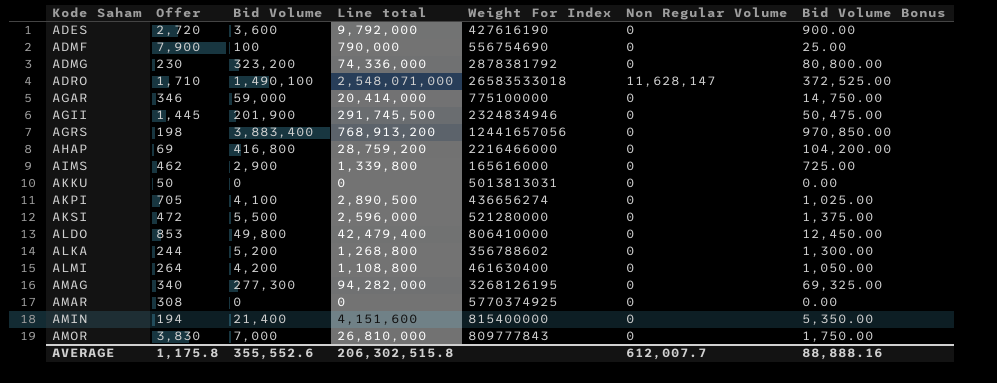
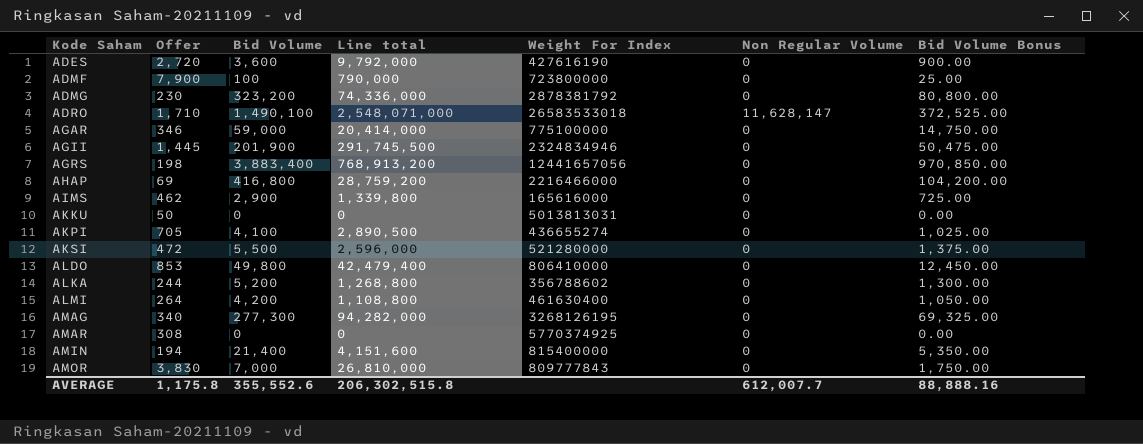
ADMF | Weight For Index: 556754690 -> 723800000
AKPI | Weight For Index: 436656274 -> 436655274

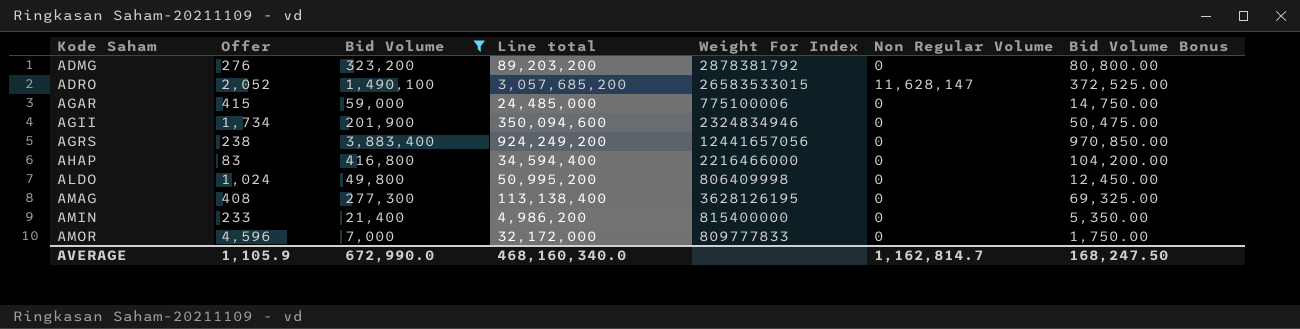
filter: none -> Bid Volume >= 7,000
ADMG | Offer: 230 -> 276
ADMG | Line total: 74,336,000 -> 89,203,200
ADRO | Offer: 1,710 -> 2,052
ADRO | Line total: 2,548,071,000 -> 3,057,685,200
ADRO | Weight For Index: 26583533018 -> 26583533015
AGAR | Offer: 346 -> 415
AGAR | Line total: 20,414,000 -> 24,485,000
AGAR | Weight For Index: 775100000 -> 775100006
AGII | Offer: 1,445 -> 1,734
AGII | Line total: 291,745,500 -> 350,094,600
AGRS | Offer: 198 -> 238
AGRS | Line total: 768,913,200 -> 924,249,200
AHAP | Offer: 69 -> 83
AHAP | Line total: 28,759,200 -> 34,594,400
ALDO | Offer: 853 -> 1,024
ALDO | Line total: 42,479,400 -> 50,995,200
ALDO | Weight For Index: 806410000 -> 806409998
AMAG | Offer: 340 -> 408
AMAG | Line total: 94,282,000 -> 113,138,400
AMAG | Weight For Index: 3268126195 -> 3628126195
AMIN | Offer: 194 -> 233
AMIN | Line total: 4,151,600 -> 4,986,200
AMOR | Offer: 3,830 -> 4,596
AMOR | Line total: 26,810,000 -> 32,172,000
AMOR | Weight For Index: 809777843 -> 809777833
AVERAGE | Offer: 1,175.8 -> 1,105.9
AVERAGE | Bid Volume: 355,552.6 -> 672,990.0
AVERAGE | Line total: 206,302,515.8 -> 468,160,340.0
AVERAGE | Non Regular Volume: 612,007.7 -> 1,162,814.7
AVERAGE | Bid Volume Bonus: 88,888.16 -> 168,247.50

